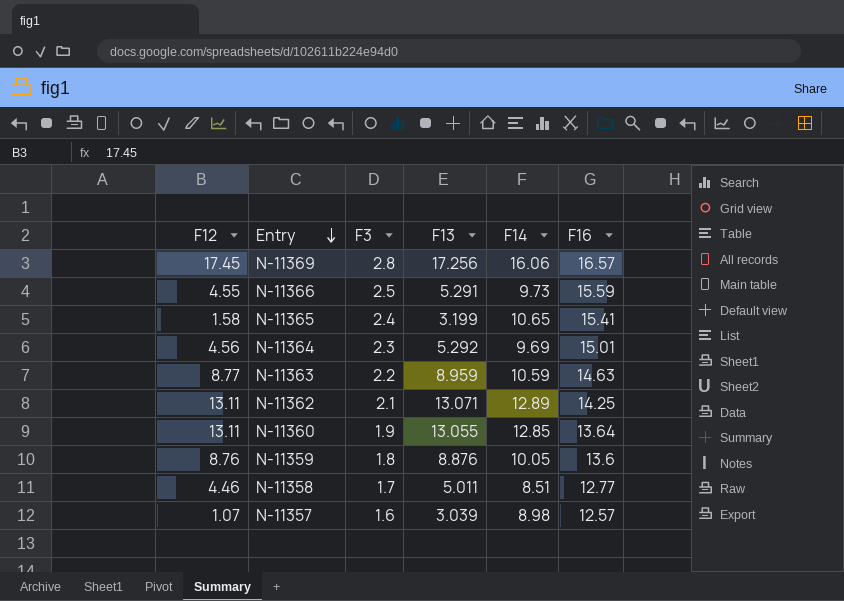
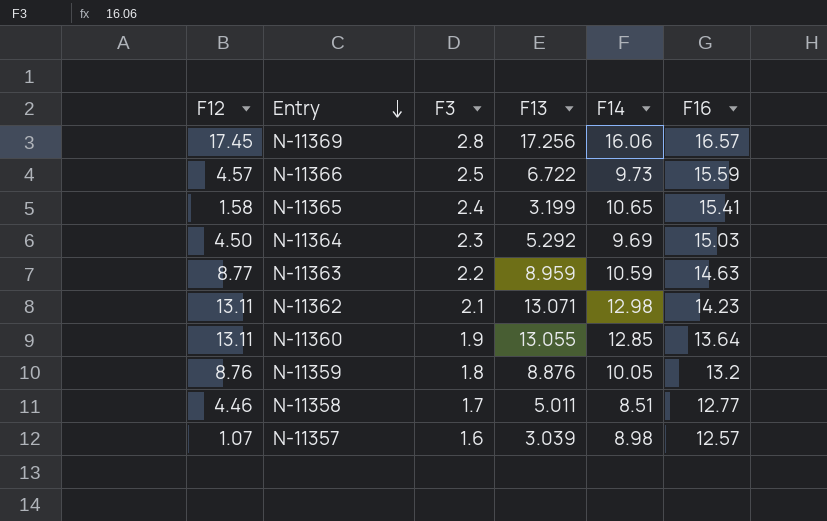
N-11366 | F12: 4.55 -> 4.57
N-11366 | F13: 5.291 -> 6.722
N-11364 | F12: 4.56 -> 4.50
N-11364 | F16: 15.01 -> 15.03
N-11362 | F14: 12.89 -> 12.98
N-11362 | F16: 14.25 -> 14.23
N-11359 | F16: 13.6 -> 13.2

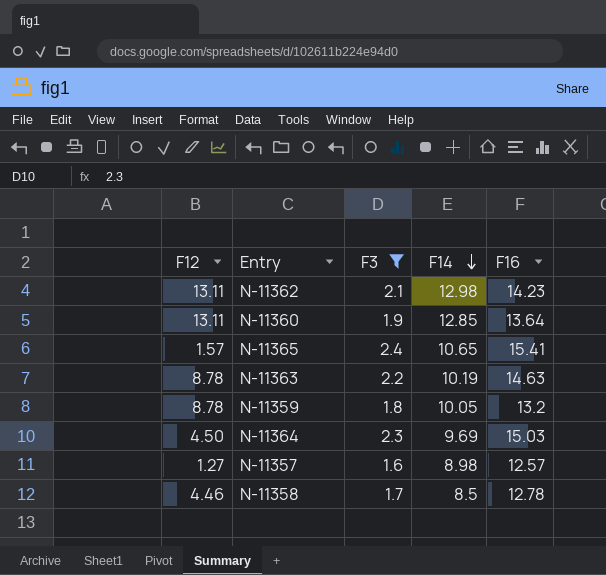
filter: none -> F3 <= 2.4
row order: Entry descending -> F14 descending
column F13 | position: 4 -> none
N-11365 | F12: 1.58 -> 1.57
N-11363 | F12: 8.77 -> 8.78
N-11363 | F14: 10.59 -> 10.19
N-11359 | F12: 8.76 -> 8.78
N-11357 | F12: 1.07 -> 1.27
N-11358 | F14: 8.51 -> 8.5
N-11358 | F16: 12.77 -> 12.78

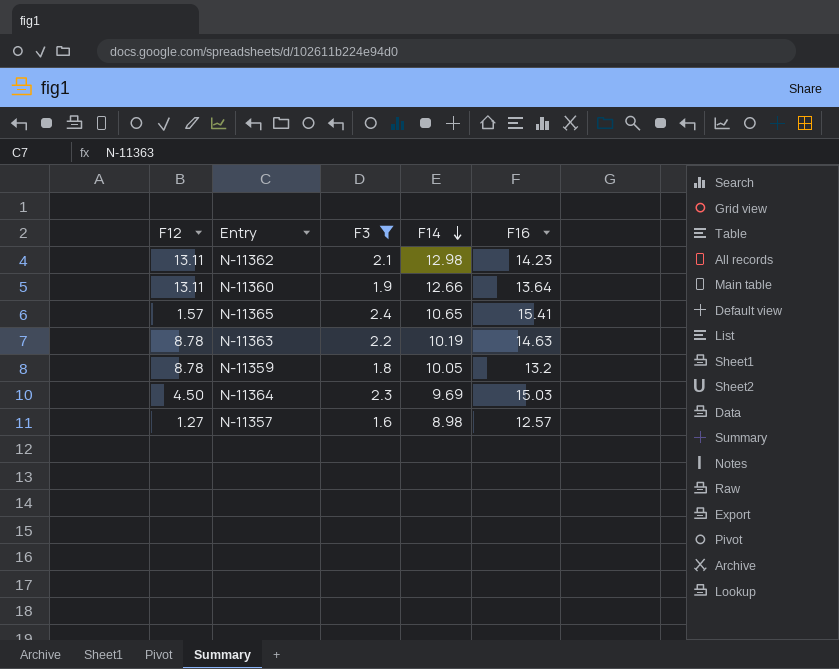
row N-11358: 4.46 | 1.7 | 8.5 | 12.78 -> none
N-11360 | F14: 12.85 -> 12.66

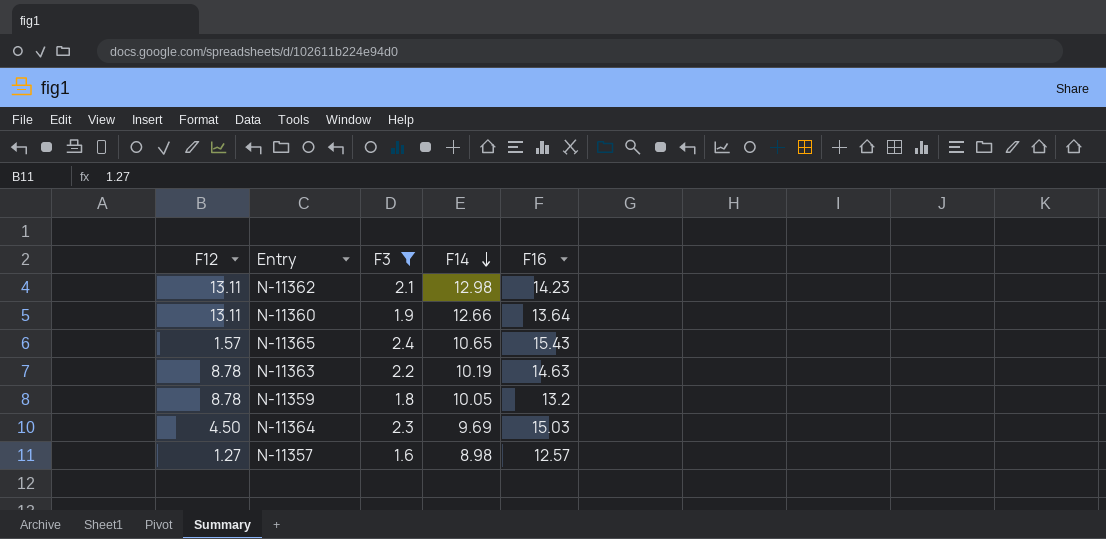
N-11365 | F16: 15.41 -> 15.43

